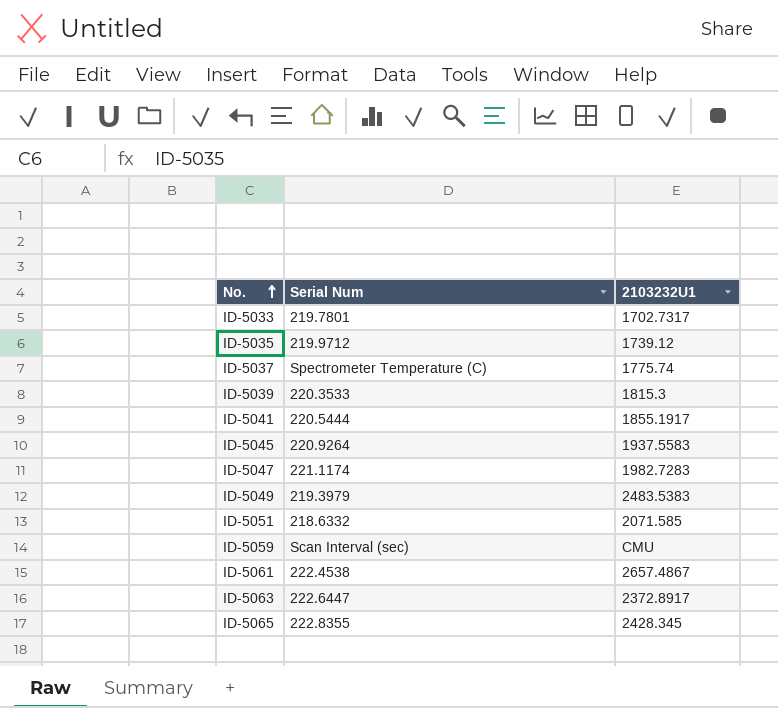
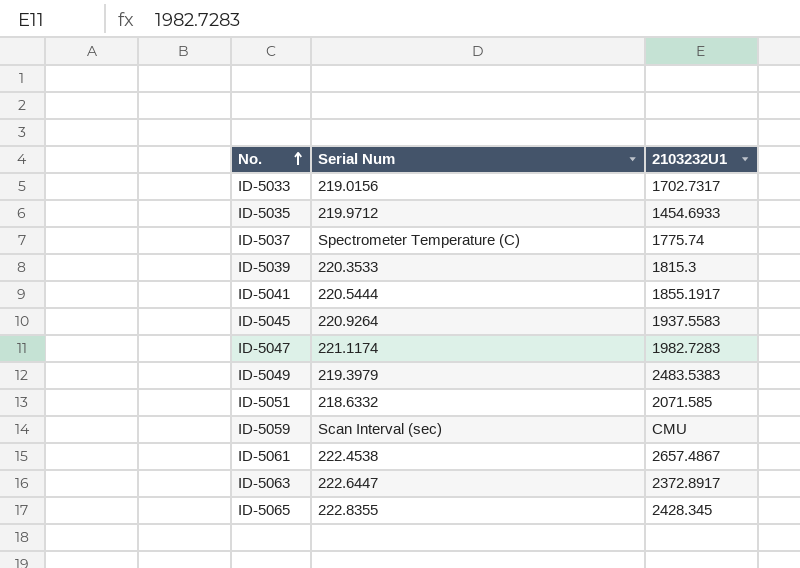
ID-5033 | Serial Num: 219.7801 -> 219.0156
ID-5035 | 2103232U1: 1739.12 -> 1454.6933

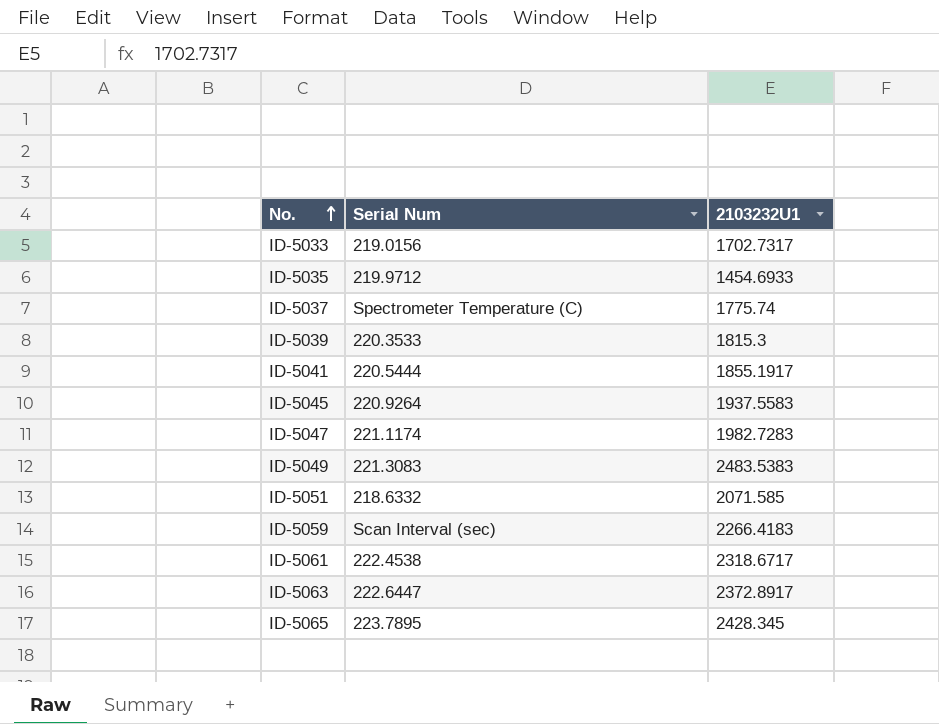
ID-5049 | Serial Num: 219.3979 -> 221.3083
ID-5059 | 2103232U1: CMU -> 2266.4183
ID-5061 | 2103232U1: 2657.4867 -> 2318.6717
ID-5065 | Serial Num: 222.8355 -> 223.7895

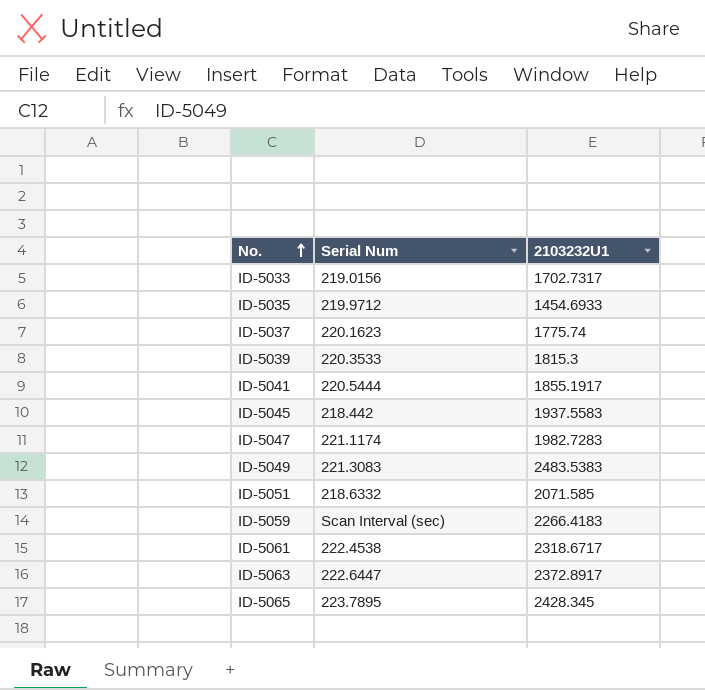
ID-5037 | Serial Num: Spectrometer Temperature (C) -> 220.1623
ID-5045 | Serial Num: 220.9264 -> 218.442

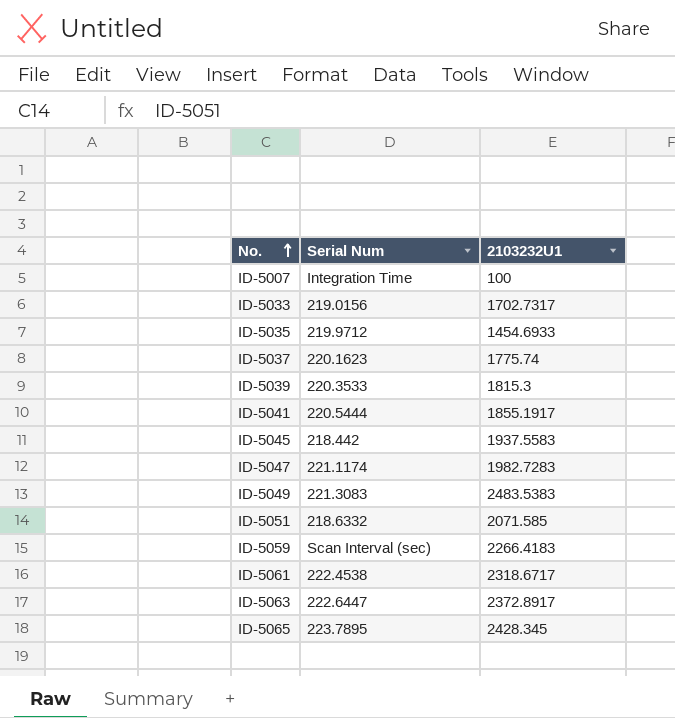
row ID-5007: none -> Integration Time | 100

